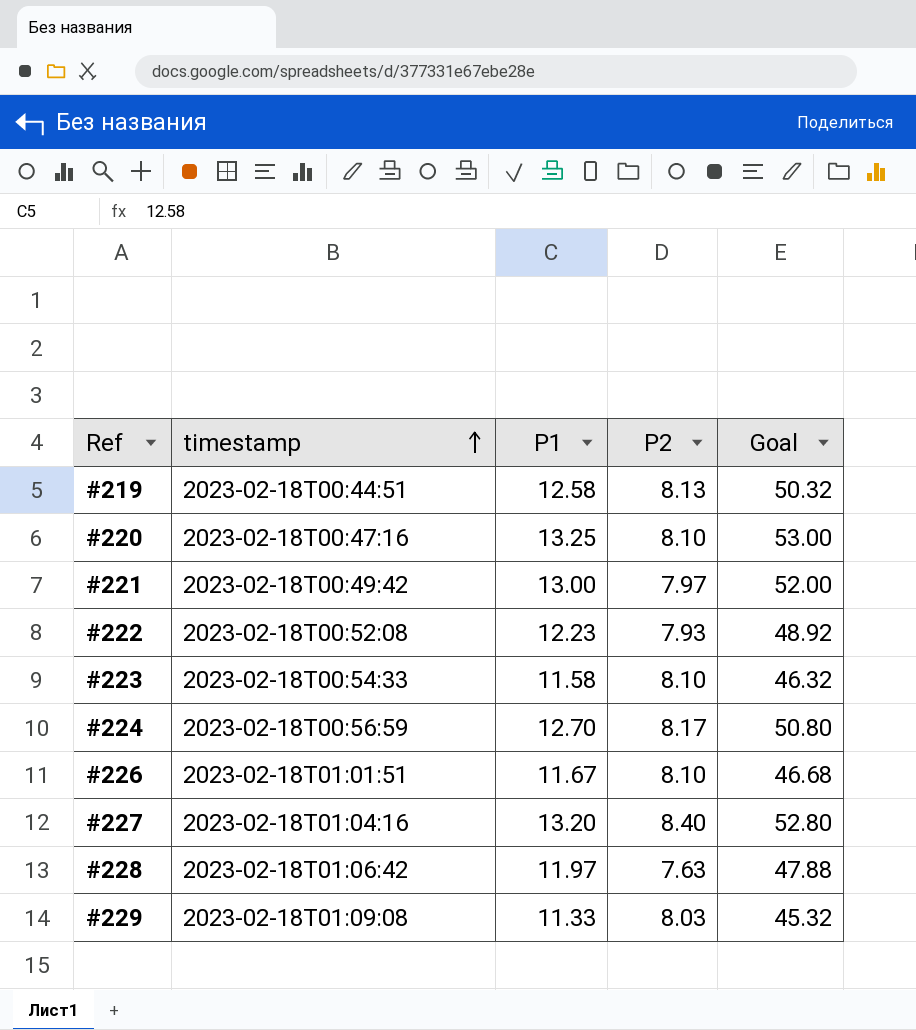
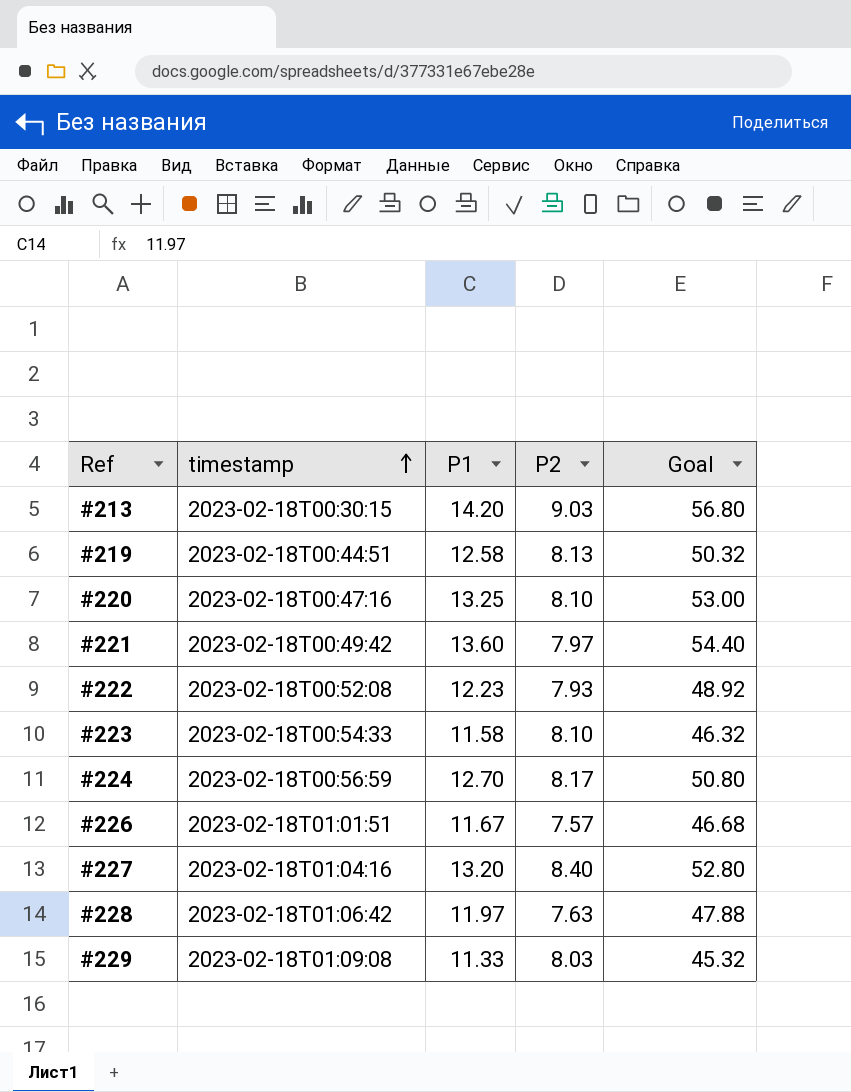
row #213: none -> 2023-02-18T00:30:15 | 14.20 | 9.03 | 56.80
#221 | P1: 13.00 -> 13.60
#221 | Goal: 52.00 -> 54.40
#226 | P2: 8.10 -> 7.57

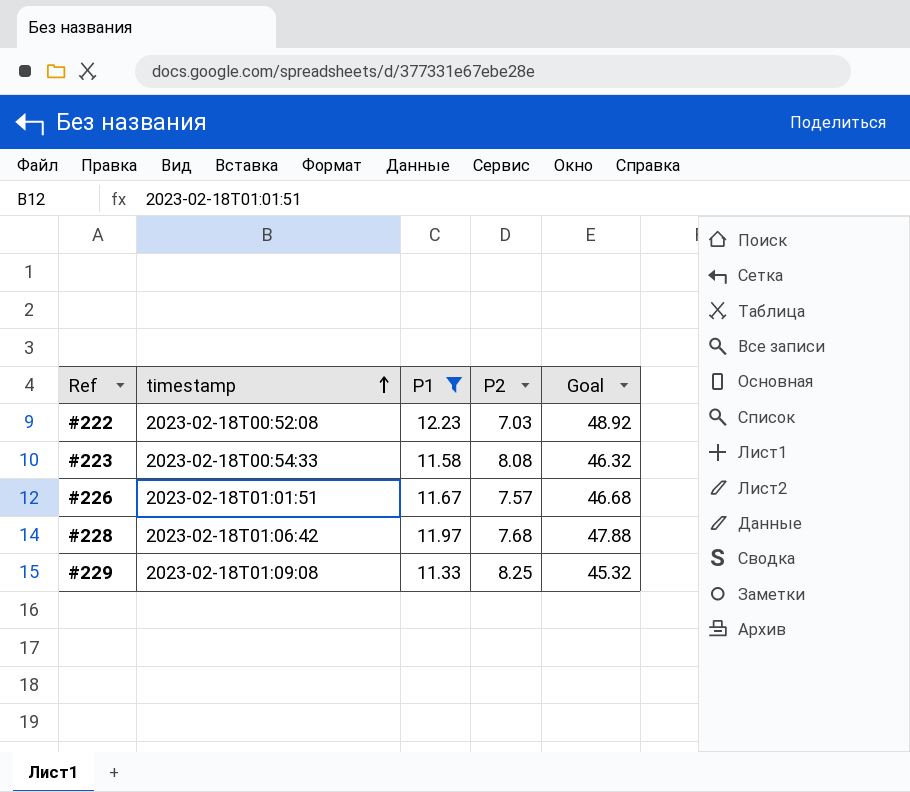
filter: none -> P1 <= 12.23
#222 | P2: 7.93 -> 7.03
#223 | P2: 8.10 -> 8.08
#228 | P2: 7.63 -> 7.68
#229 | P2: 8.03 -> 8.25

